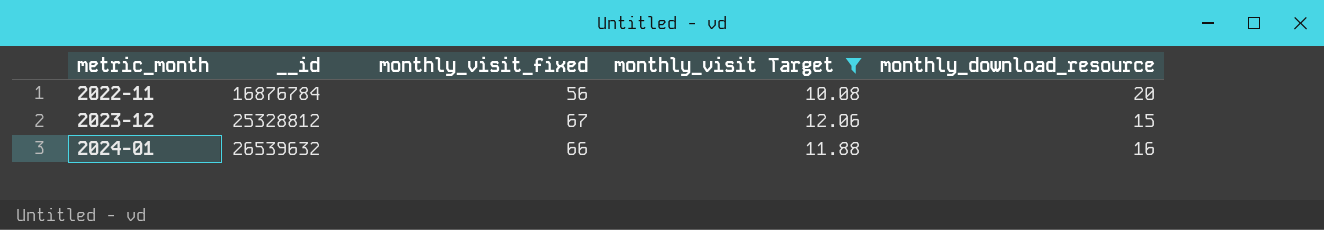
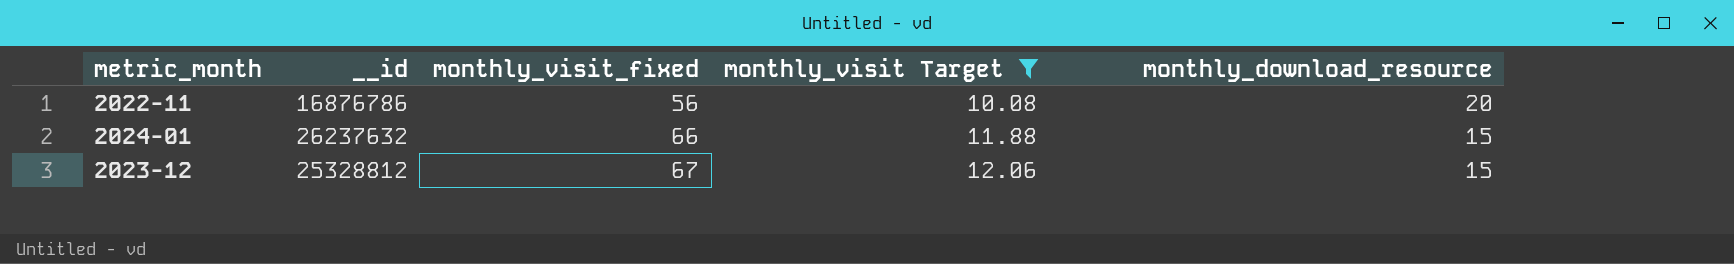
row order: metric_month ascending -> monthly_visit_fixed ascending
2022-11 | __id: 16876784 -> 16876786
2024-01 | __id: 26539632 -> 26237632
2024-01 | monthly_download_resource: 16 -> 15

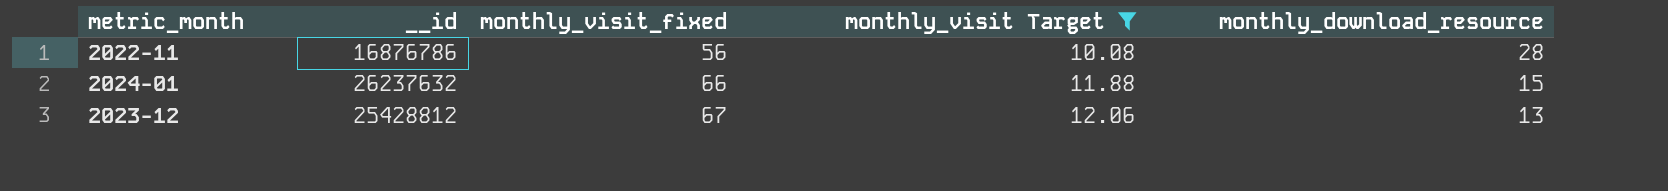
2022-11 | monthly_download_resource: 20 -> 28
2023-12 | __id: 25328812 -> 25428812
2023-12 | monthly_download_resource: 15 -> 13

